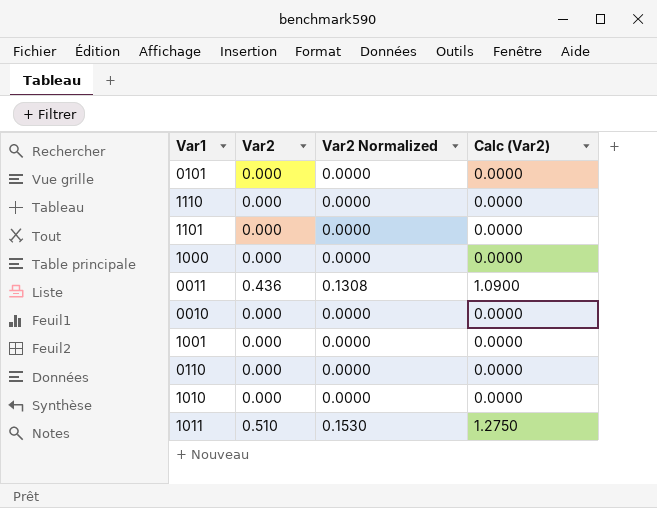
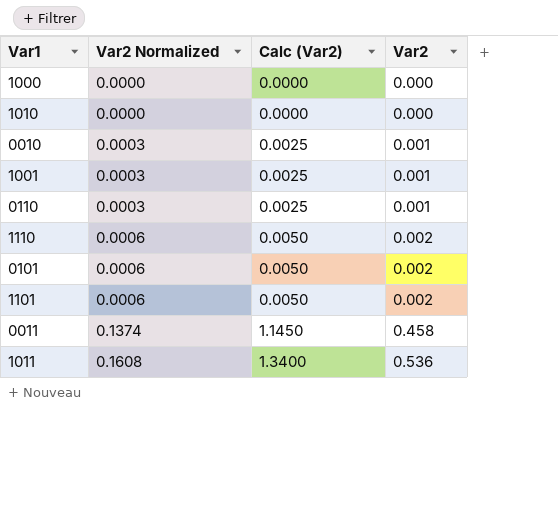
row order: none -> Var2 Normalized ascending
column Var2 | position: 2 -> 4
0010 | Var2 Normalized: 0.0000 -> 0.0003
0010 | Calc (Var2): 0.0000 -> 0.0025
0010 | Var2: 0.000 -> 0.001
1001 | Var2 Normalized: 0.0000 -> 0.0003
1001 | Calc (Var2): 0.0000 -> 0.0025
1001 | Var2: 0.000 -> 0.001
0110 | Var2 Normalized: 0.0000 -> 0.0003
0110 | Calc (Var2): 0.0000 -> 0.0025
0110 | Var2: 0.000 -> 0.001
1110 | Var2 Normalized: 0.0000 -> 0.0006
1110 | Calc (Var2): 0.0000 -> 0.0050
1110 | Var2: 0.000 -> 0.002
0101 | Var2 Normalized: 0.0000 -> 0.0006
0101 | Calc (Var2): 0.0000 -> 0.0050
0101 | Var2: 0.000 -> 0.002
1101 | Var2 Normalized: 0.0000 -> 0.0006
1101 | Calc (Var2): 0.0000 -> 0.0050
1101 | Var2: 0.000 -> 0.002
0011 | Var2 Normalized: 0.1308 -> 0.1374
0011 | Calc (Var2): 1.0900 -> 1.1450
0011 | Var2: 0.436 -> 0.458
1011 | Var2 Normalized: 0.1530 -> 0.1608
1011 | Calc (Var2): 1.2750 -> 1.3400
1011 | Var2: 0.510 -> 0.536

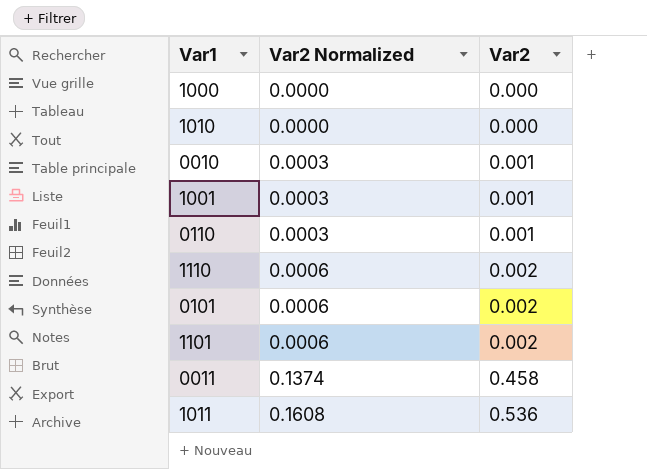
column Calc (Var2) | formula: [Var2] * 2.5 -> none

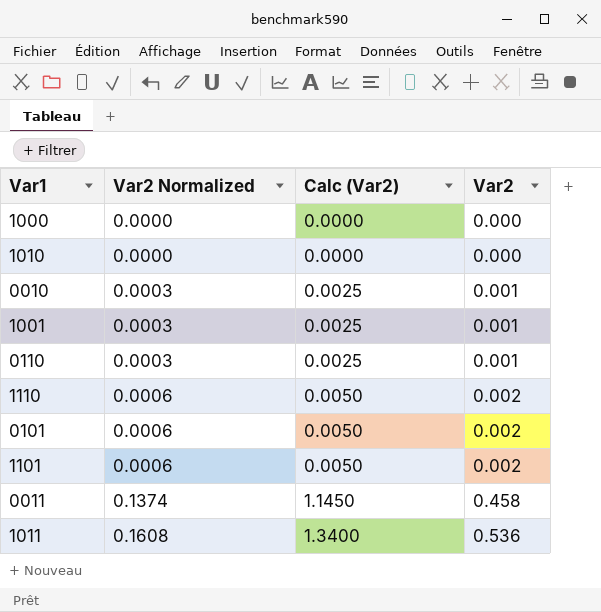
column Calc (Var2) | formula: none -> [Var2] * 2.5

